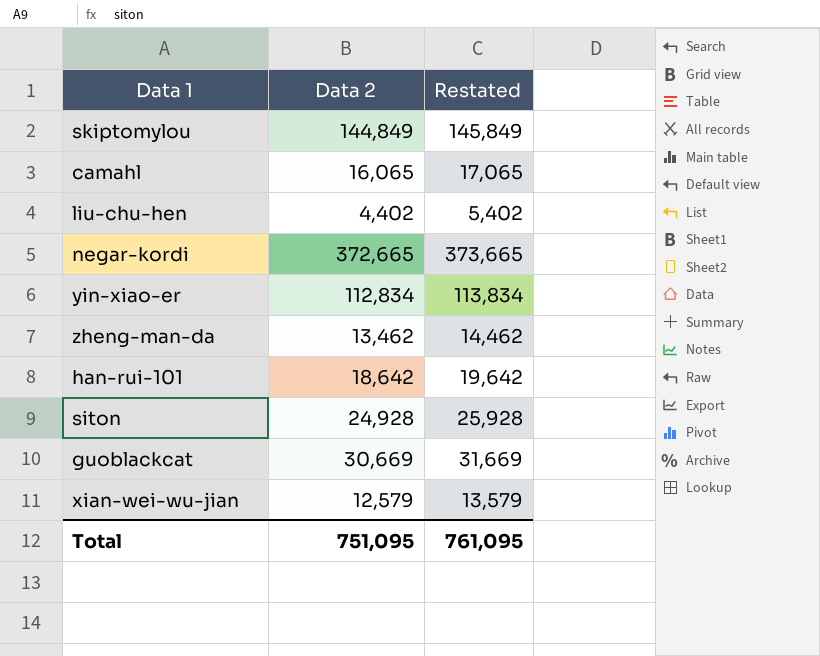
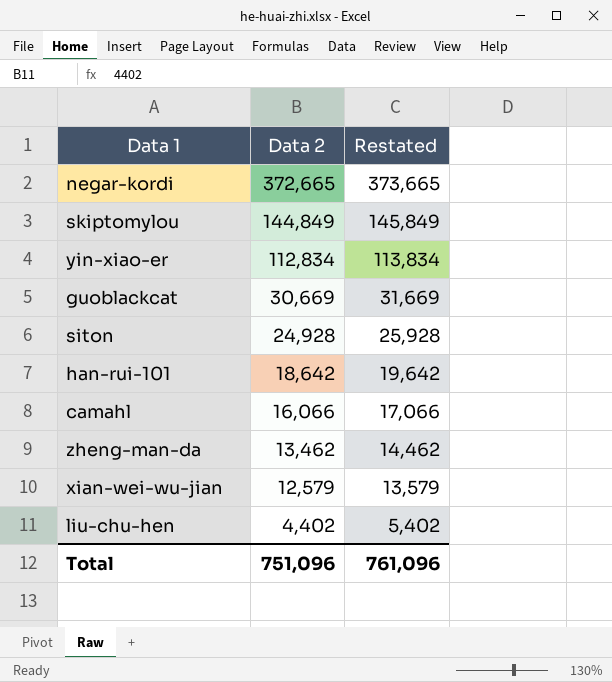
row order: none -> Data 2 descending
camahl | Data 2: 16,065 -> 16,066
camahl | Restated: 17,065 -> 17,066
Total | Data 2: 751,095 -> 751,096
Total | Restated: 761,095 -> 761,096

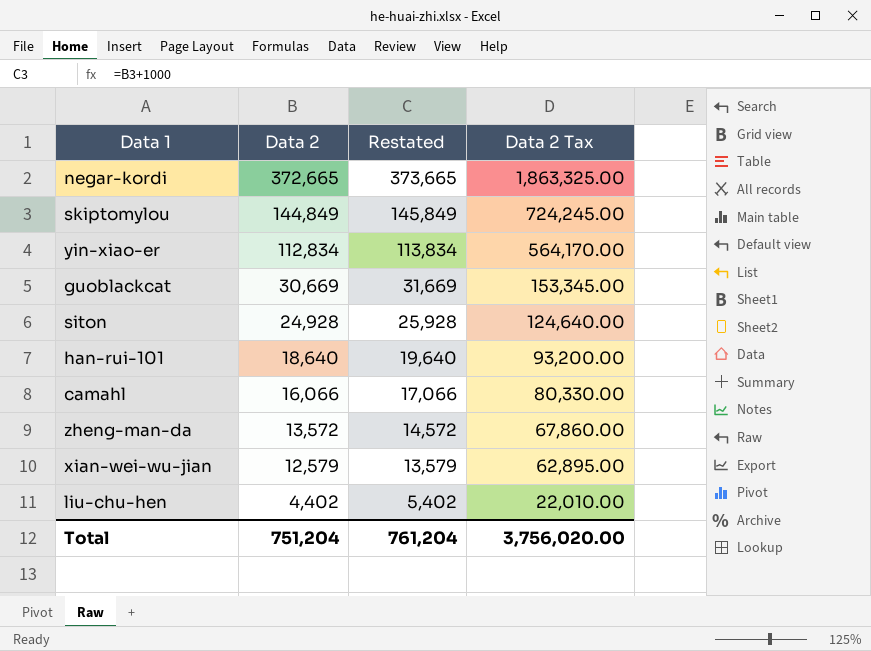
column Data 2 Tax | formula: none -> [Data 2] * 5
han-rui-101 | Data 2: 18,642 -> 18,640
han-rui-101 | Restated: 19,642 -> 19,640
zheng-man-da | Data 2: 13,462 -> 13,572
zheng-man-da | Restated: 14,462 -> 14,572
Total | Data 2: 751,096 -> 751,204
Total | Restated: 761,096 -> 761,204

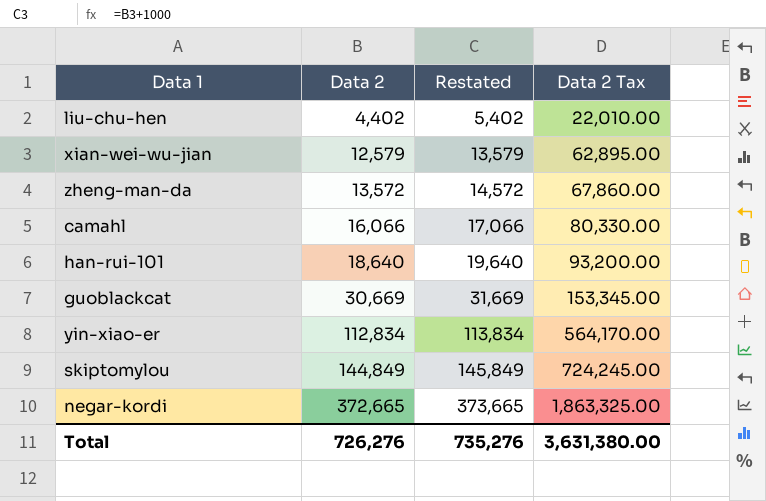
row order: Data 2 descending -> Data 2 ascending
row siton: 24,928 | 25,928 | 124,640.00 -> none
Total | Data 2: 751,204 -> 726,276
Total | Restated: 761,204 -> 735,276
Total | Data 2 Tax: 3,756,020.00 -> 3,631,380.00

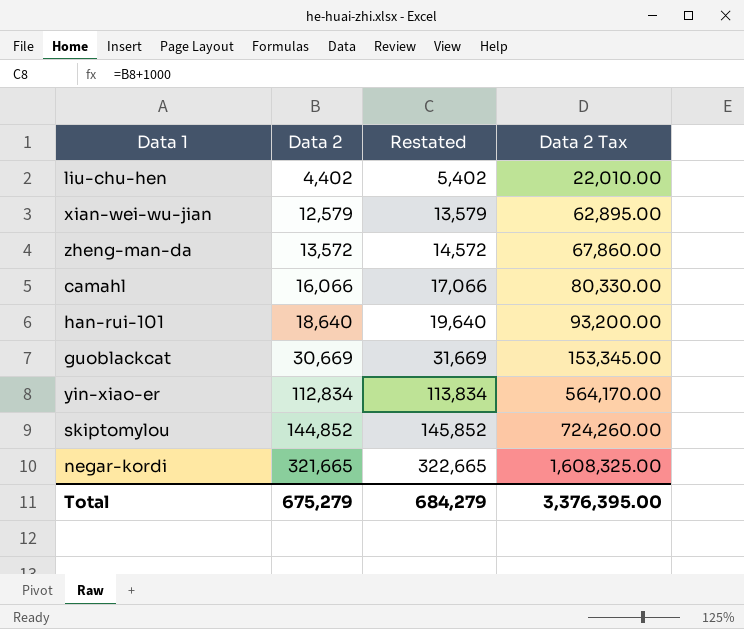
skiptomylou | Data 2: 144,849 -> 144,852
skiptomylou | Restated: 145,849 -> 145,852
skiptomylou | Data 2 Tax: 724,245.00 -> 724,260.00
negar-kordi | Data 2: 372,665 -> 321,665
negar-kordi | Restated: 373,665 -> 322,665
negar-kordi | Data 2 Tax: 1,863,325.00 -> 1,608,325.00
Total | Data 2: 726,276 -> 675,279
Total | Restated: 735,276 -> 684,279
Total | Data 2 Tax: 3,631,380.00 -> 3,376,395.00

